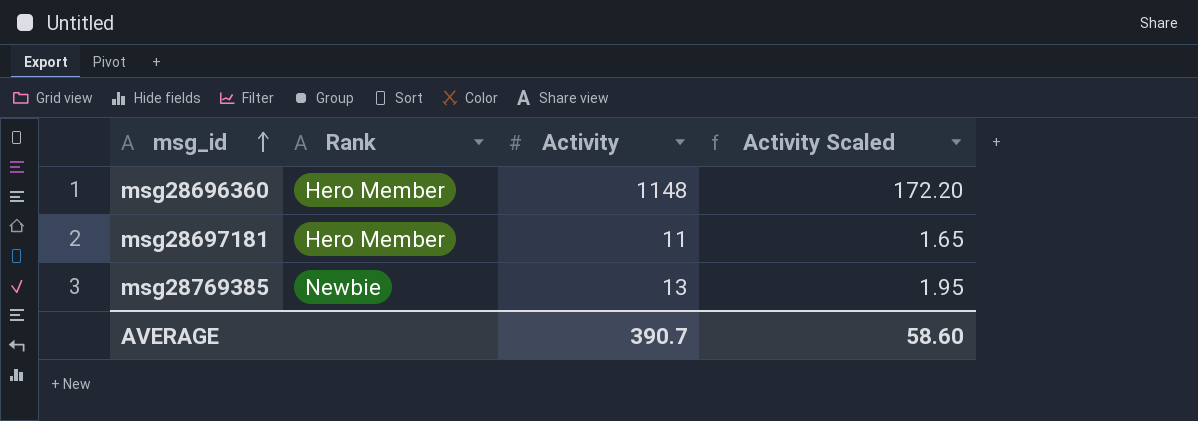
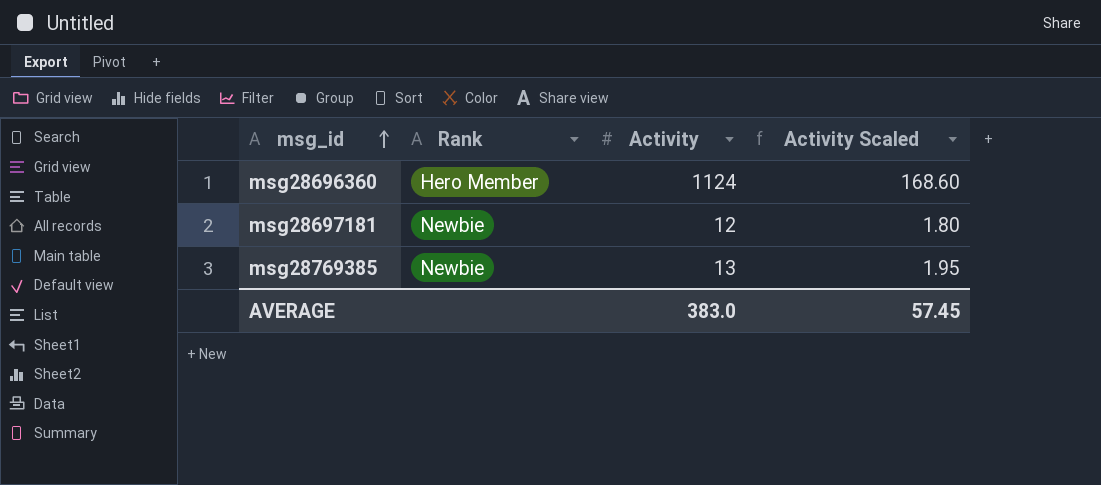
msg28696360 | Activity: 1148 -> 1124
msg28696360 | Activity Scaled: 172.20 -> 168.60
msg28697181 | Rank: Hero Member -> Newbie
msg28697181 | Activity: 11 -> 12
msg28697181 | Activity Scaled: 1.65 -> 1.80
AVERAGE | Activity: 390.7 -> 383.0
AVERAGE | Activity Scaled: 58.60 -> 57.45

